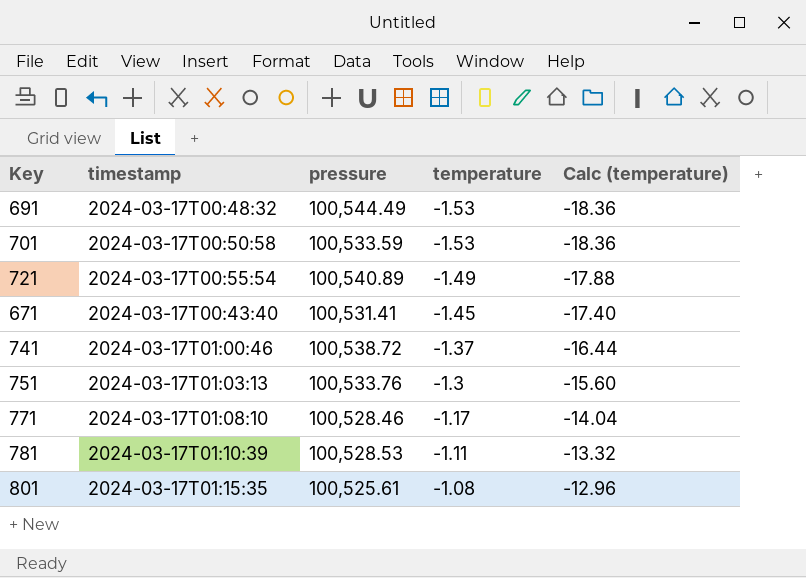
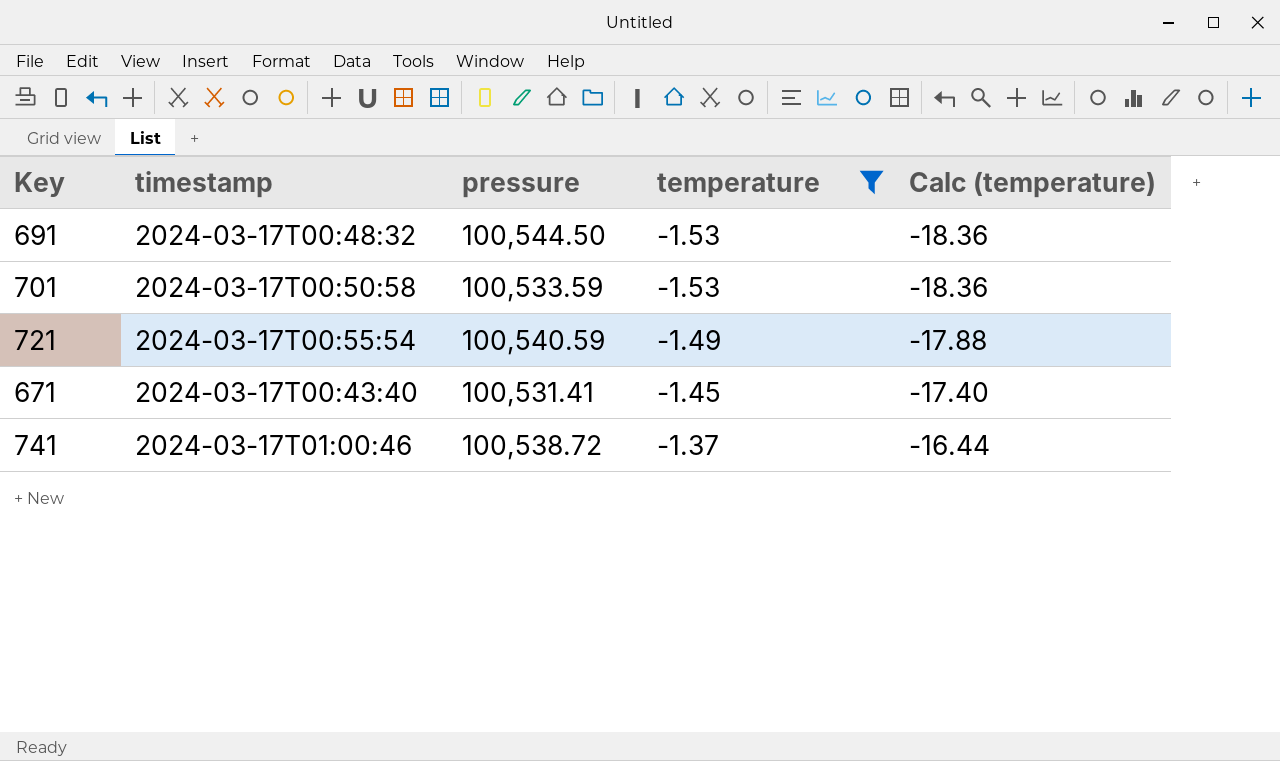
filter: none -> temperature <= -1.37
691 | pressure: 100,544.49 -> 100,544.50
721 | pressure: 100,540.89 -> 100,540.59

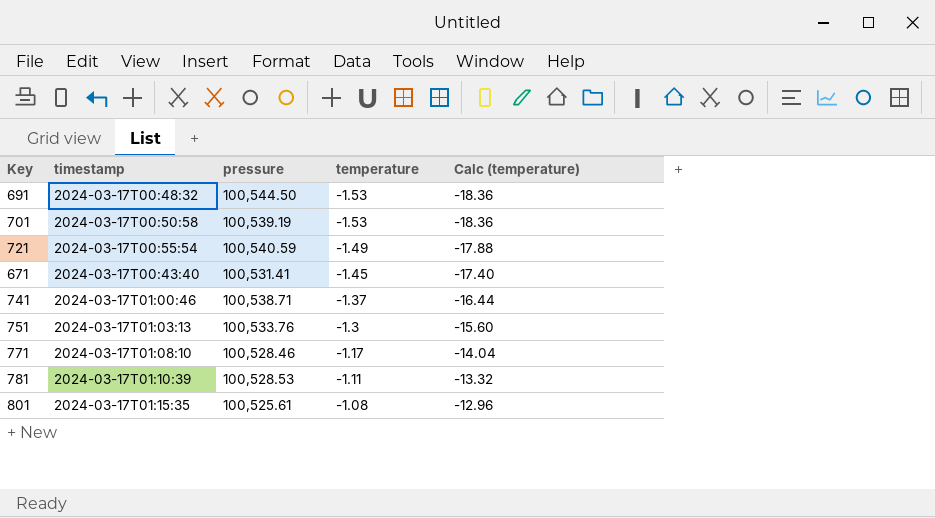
filter: temperature <= -1.37 -> none
701 | pressure: 100,533.59 -> 100,539.19
741 | pressure: 100,538.72 -> 100,538.71

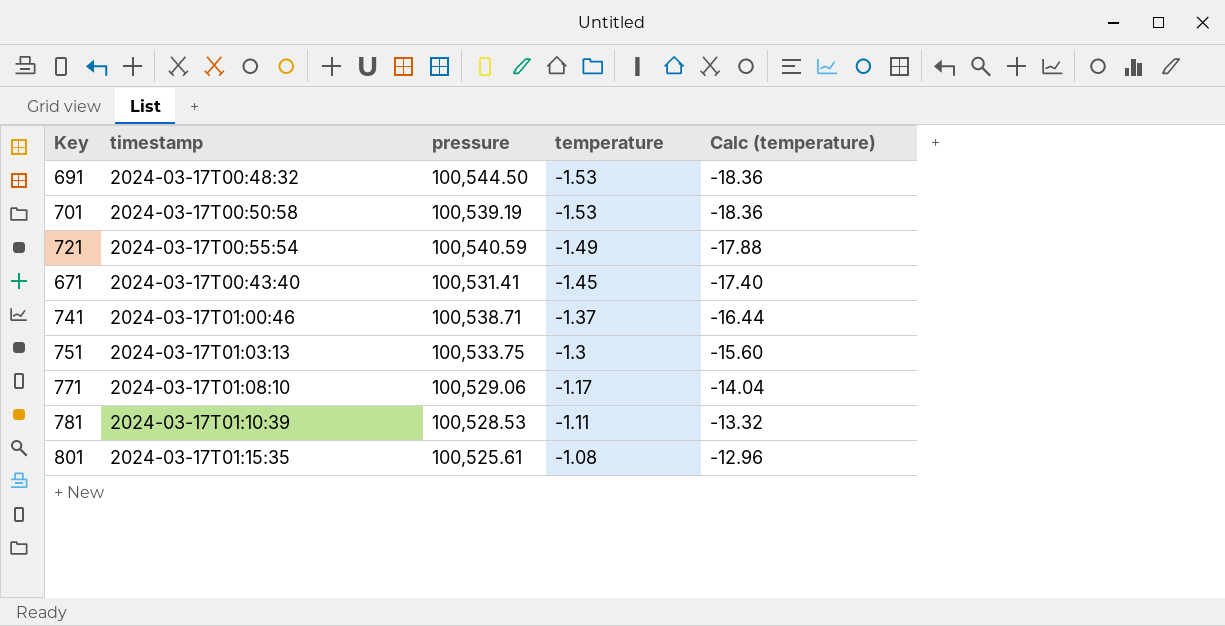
751 | pressure: 100,533.76 -> 100,533.75
771 | pressure: 100,528.46 -> 100,529.06

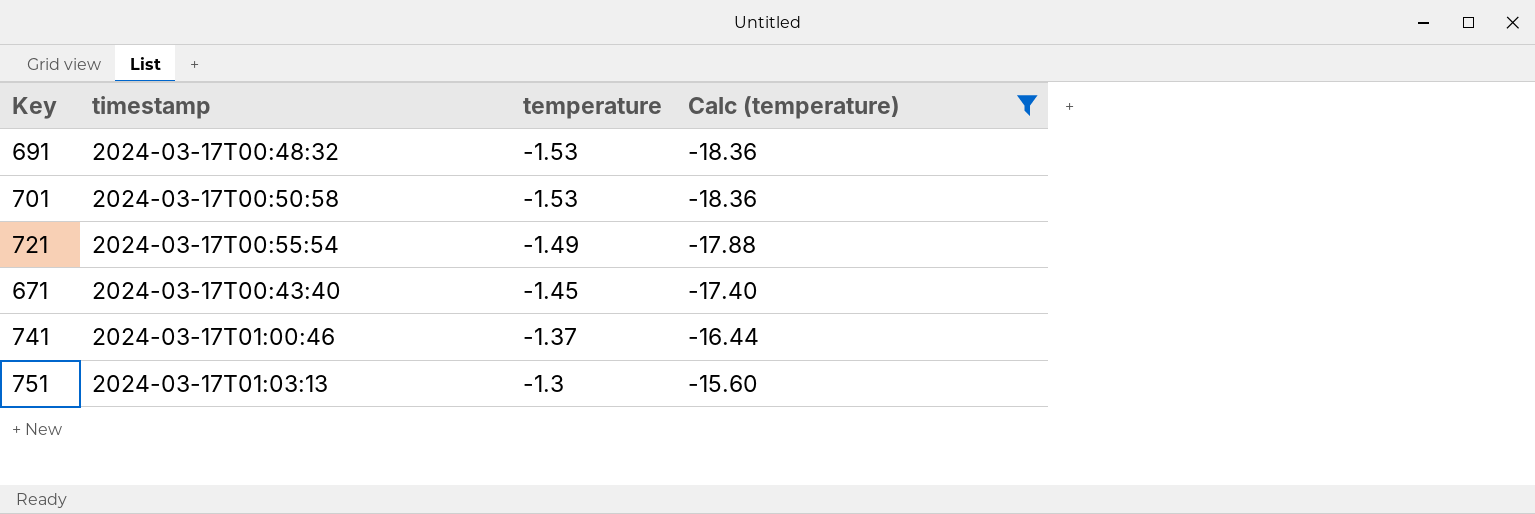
filter: none -> Calc (temperature) <= -15.60
column pressure | position: 3 -> none

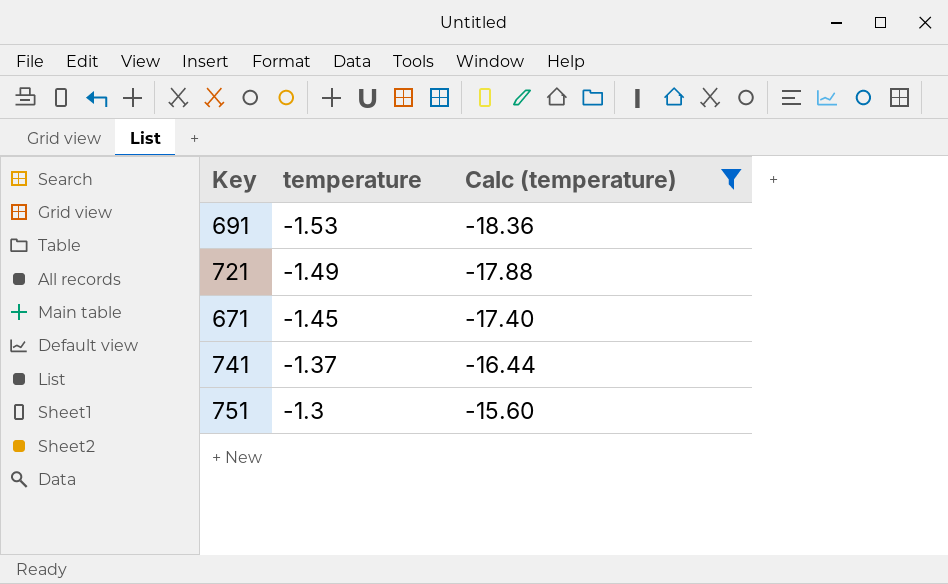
column timestamp | position: 2 -> none
row 701: 2024-03-17T00:50:58 | -1.53 | -18.36 -> none

